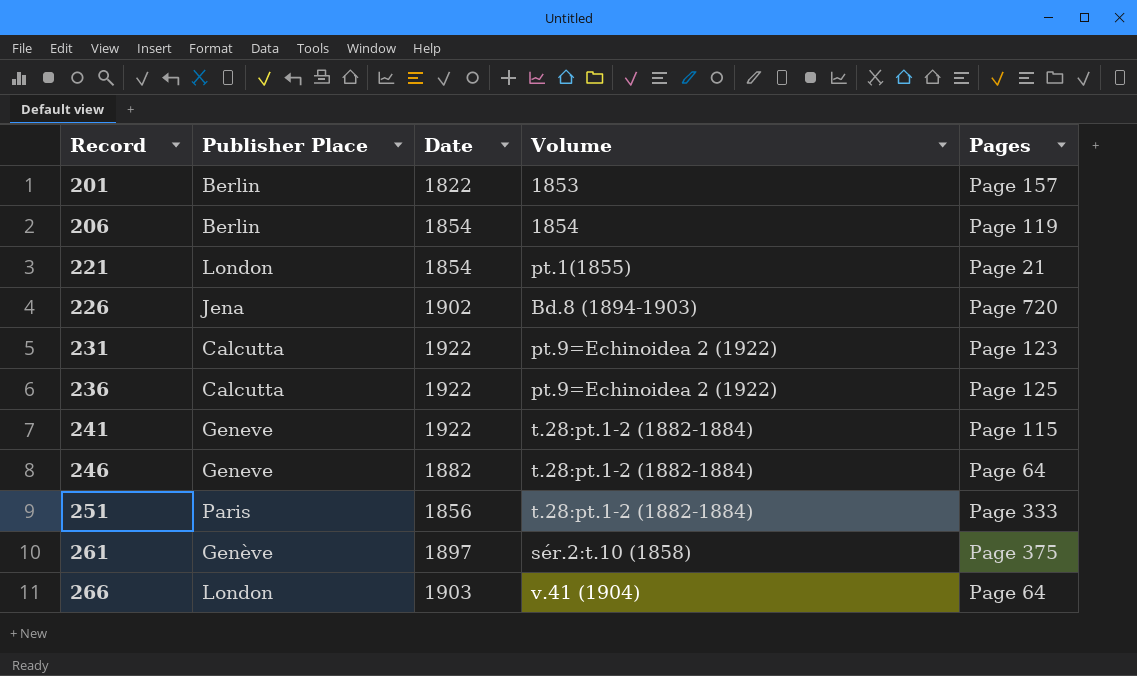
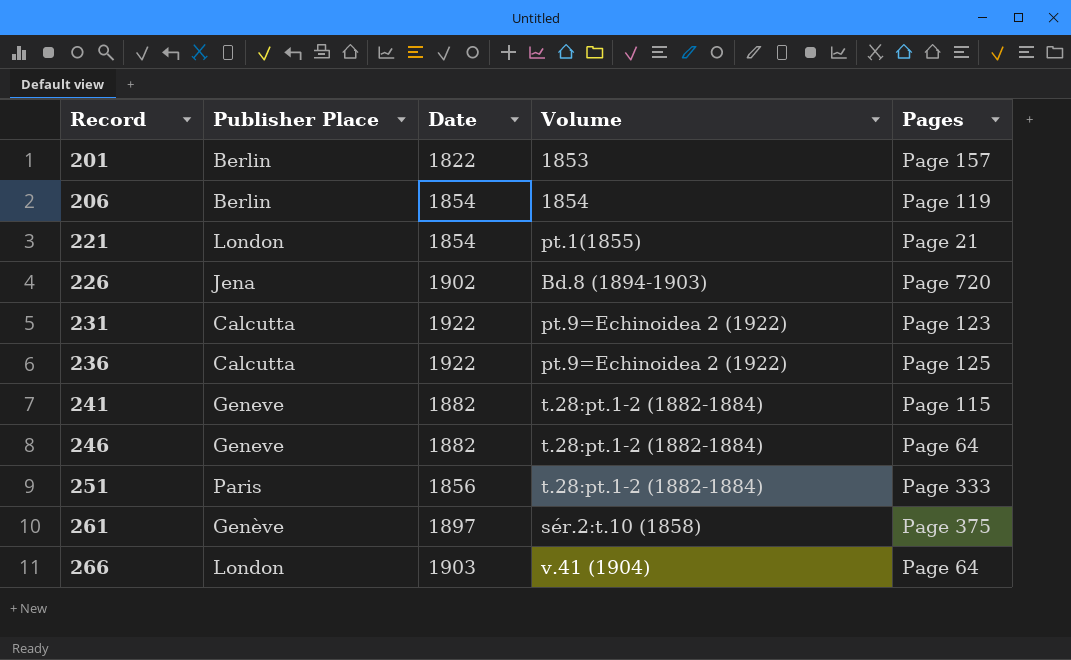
241 | Date: 1922 -> 1882

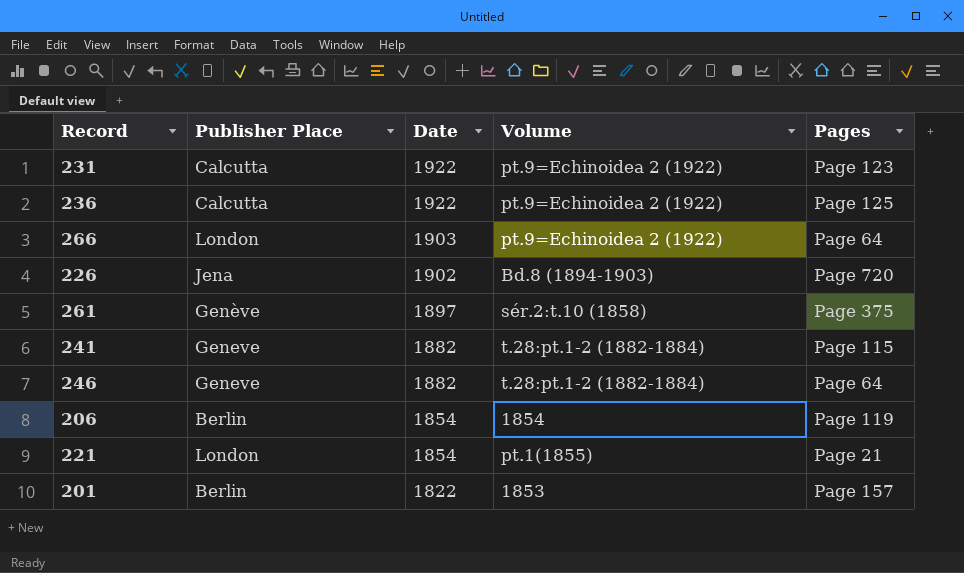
row order: Record ascending -> Date descending
row 251: Paris | 1856 | t.28:pt.1-2 (1882-1884) | Page 333 -> none
266 | Volume: v.41 (1904) -> pt.9=Echinoidea 2 (1922)

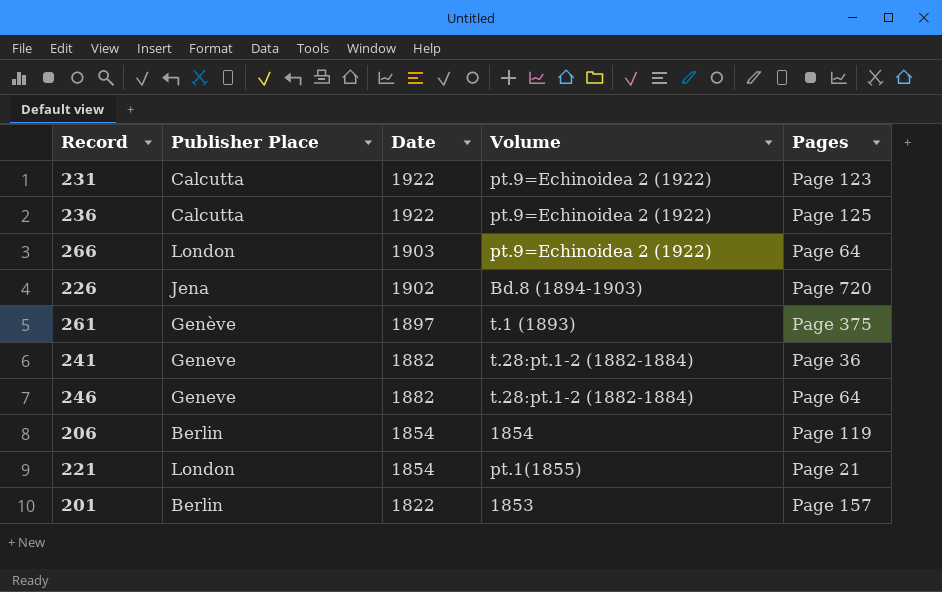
261 | Volume: sér.2:t.10 (1858) -> t.1 (1893)
241 | Pages: Page 115 -> Page 36

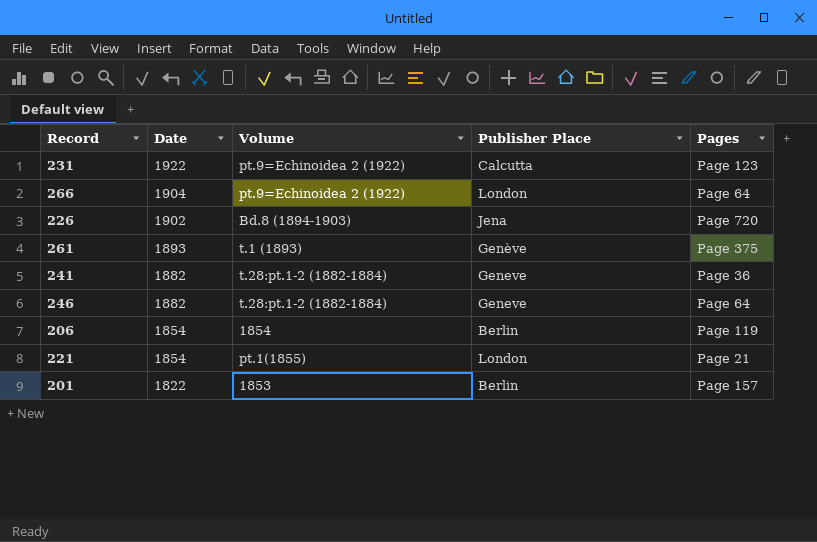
column Publisher Place | position: 2 -> 4
row 236: Calcutta | 1922 | pt.9=Echinoidea 2 (1922) | Page 125 -> none
266 | Date: 1903 -> 1904
261 | Date: 1897 -> 1893

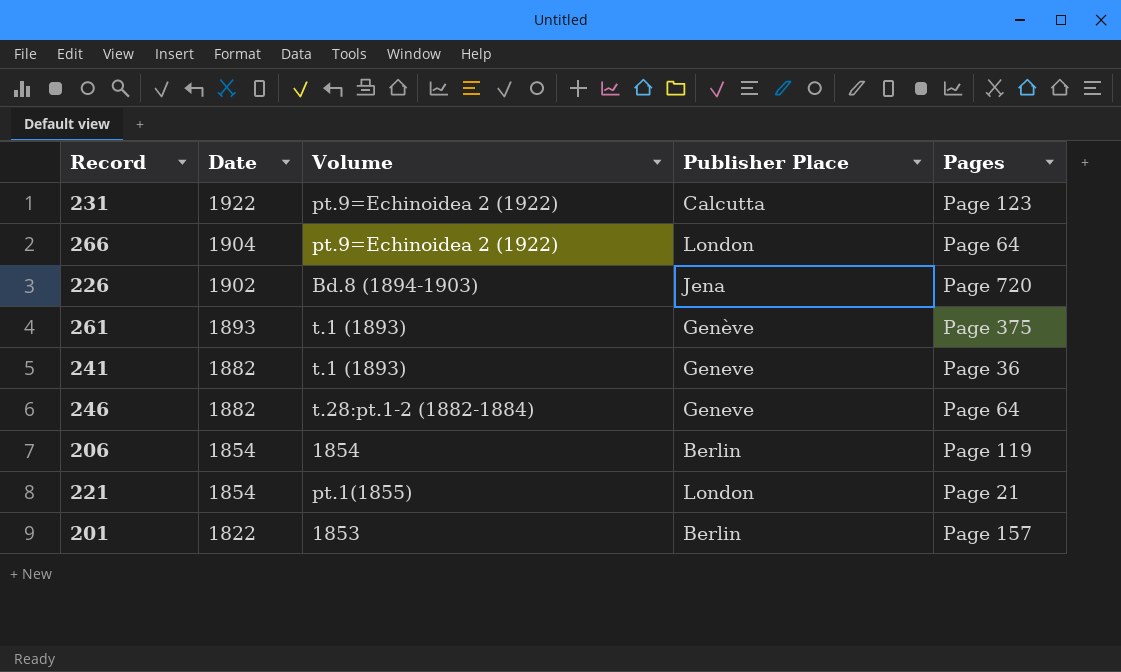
241 | Volume: t.28:pt.1-2 (1882-1884) -> t.1 (1893)

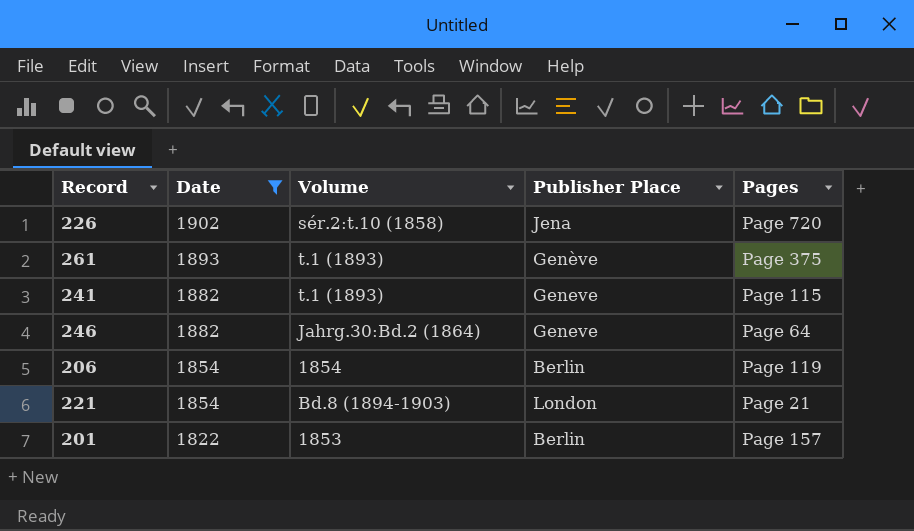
filter: none -> Date <= 1902
226 | Volume: Bd.8 (1894-1903) -> sér.2:t.10 (1858)
241 | Pages: Page 36 -> Page 115
246 | Volume: t.28:pt.1-2 (1882-1884) -> Jahrg.30:Bd.2 (1864)
221 | Volume: pt.1(1855) -> Bd.8 (1894-1903)

